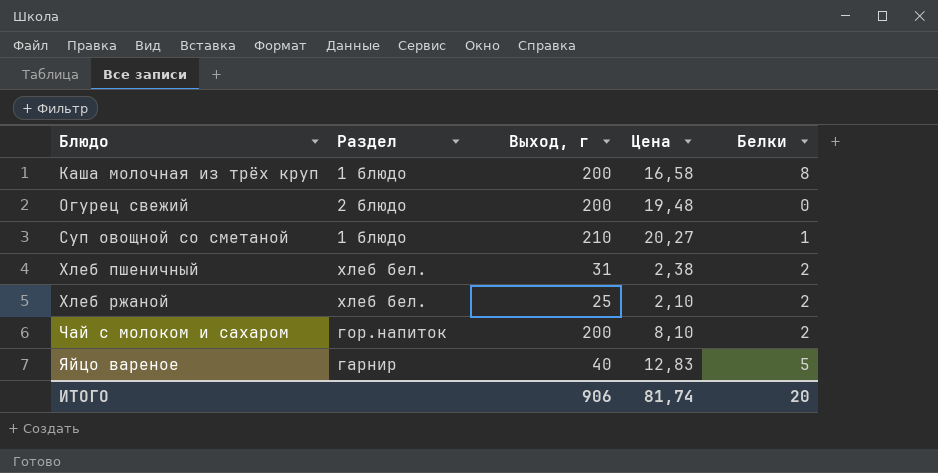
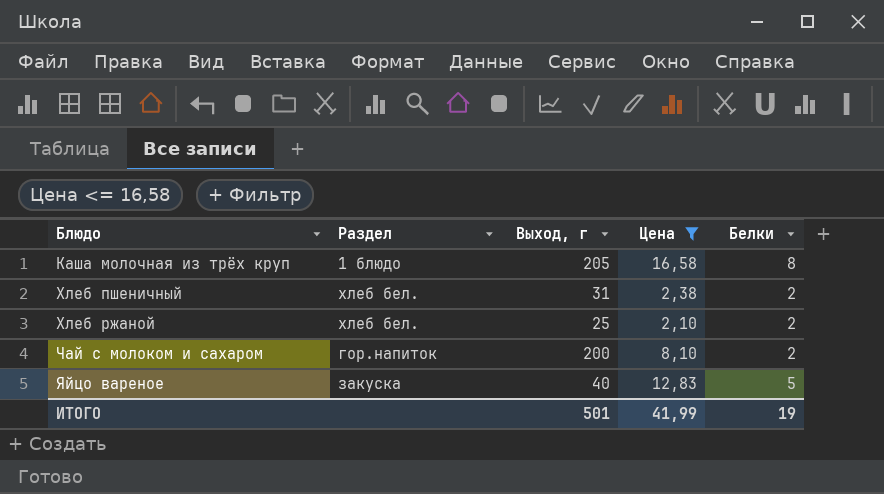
filter: none -> Цена <= 16,58
Каша молочная из трёх круп | Выход, г: 200 -> 205
Яйцо вареное | Раздел: гарнир -> закуска
ИТОГО | Выход, г: 906 -> 501
ИТОГО | Цена: 81,74 -> 41,99
ИТОГО | Белки: 20 -> 19

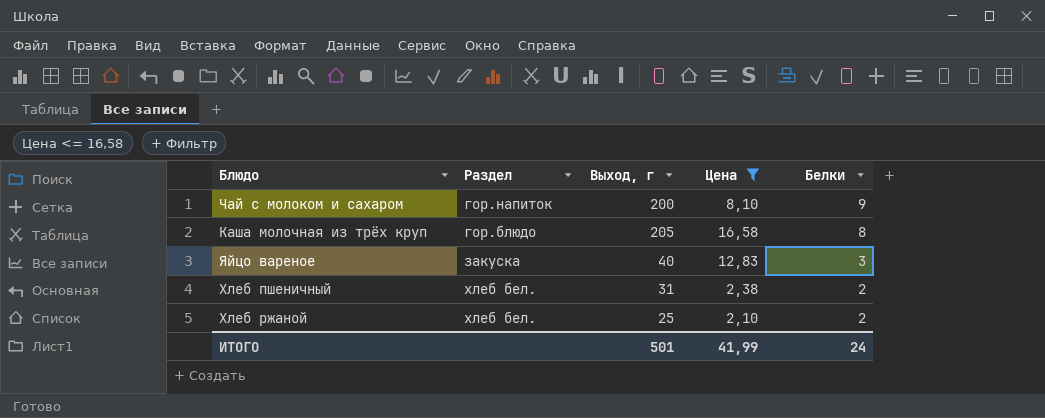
row order: Блюдо ascending -> Белки descending
Чай с молоком и сахаром | Белки: 2 -> 9
Каша молочная из трёх круп | Раздел: 1 блюдо -> гор.блюдо
Яйцо вареное | Белки: 5 -> 3
ИТОГО | Белки: 19 -> 24

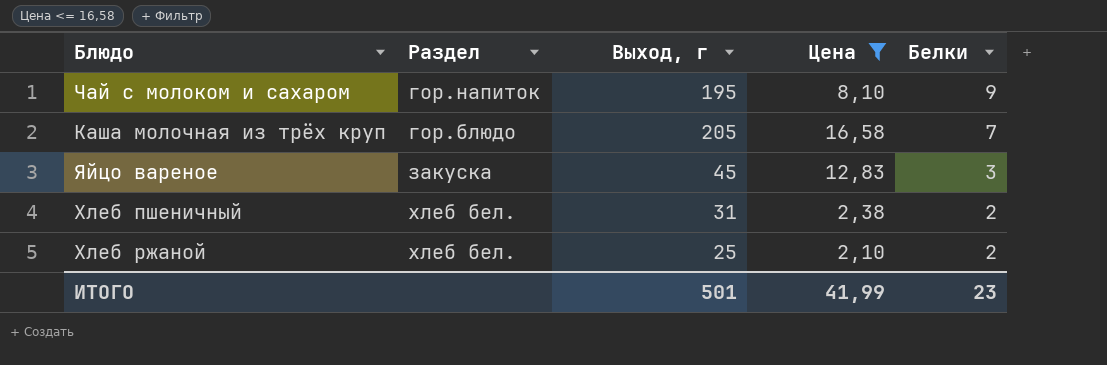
Чай с молоком и сахаром | Выход, г: 200 -> 195
Каша молочная из трёх круп | Белки: 8 -> 7
Яйцо вареное | Выход, г: 40 -> 45
ИТОГО | Белки: 24 -> 23

